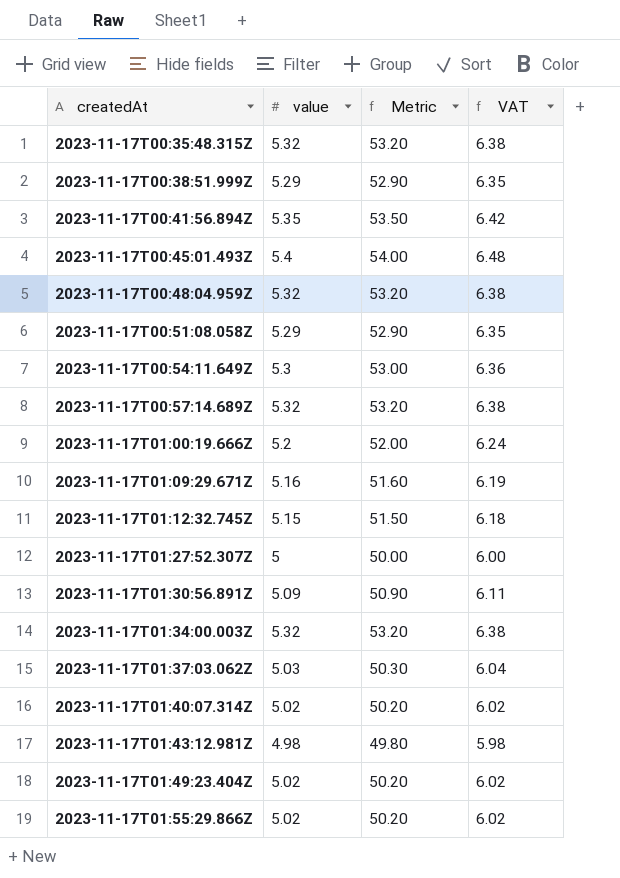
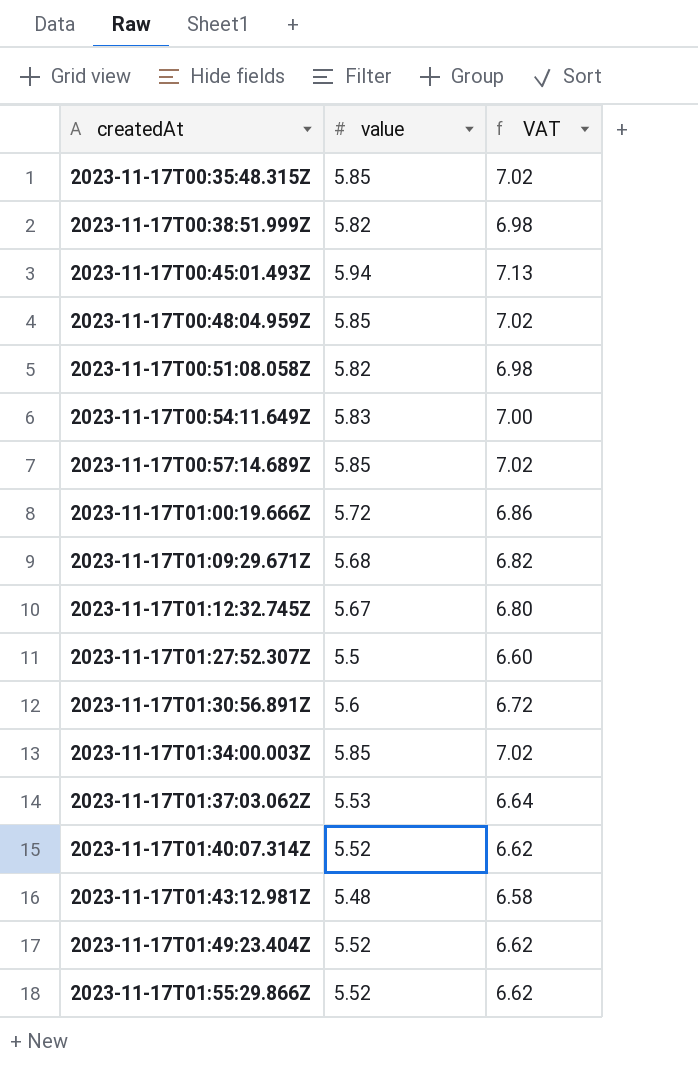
column Metric | formula: [value] * 10 -> none
row 2023-11-17T00:41:56.894Z: 5.35 | 53.50 | 6.42 -> none
2023-11-17T00:35:48.315Z | value: 5.32 -> 5.85
2023-11-17T00:35:48.315Z | VAT: 6.38 -> 7.02
2023-11-17T00:38:51.999Z | value: 5.29 -> 5.82
2023-11-17T00:38:51.999Z | VAT: 6.35 -> 6.98
2023-11-17T00:45:01.493Z | value: 5.4 -> 5.94
2023-11-17T00:45:01.493Z | VAT: 6.48 -> 7.13
2023-11-17T00:48:04.959Z | value: 5.32 -> 5.85
2023-11-17T00:48:04.959Z | VAT: 6.38 -> 7.02
2023-11-17T00:51:08.058Z | value: 5.29 -> 5.82
2023-11-17T00:51:08.058Z | VAT: 6.35 -> 6.98
2023-11-17T00:54:11.649Z | value: 5.3 -> 5.83
2023-11-17T00:54:11.649Z | VAT: 6.36 -> 7.00
2023-11-17T00:57:14.689Z | value: 5.32 -> 5.85
2023-11-17T00:57:14.689Z | VAT: 6.38 -> 7.02
2023-11-17T01:00:19.666Z | value: 5.2 -> 5.72
2023-11-17T01:00:19.666Z | VAT: 6.24 -> 6.86
2023-11-17T01:09:29.671Z | value: 5.16 -> 5.68
2023-11-17T01:09:29.671Z | VAT: 6.19 -> 6.82
2023-11-17T01:12:32.745Z | value: 5.15 -> 5.67
2023-11-17T01:12:32.745Z | VAT: 6.18 -> 6.80
2023-11-17T01:27:52.307Z | value: 5 -> 5.5
2023-11-17T01:27:52.307Z | VAT: 6.00 -> 6.60
2023-11-17T01:30:56.891Z | value: 5.09 -> 5.6
2023-11-17T01:30:56.891Z | VAT: 6.11 -> 6.72
2023-11-17T01:34:00.003Z | value: 5.32 -> 5.85
2023-11-17T01:34:00.003Z | VAT: 6.38 -> 7.02
2023-11-17T01:37:03.062Z | value: 5.03 -> 5.53
2023-11-17T01:37:03.062Z | VAT: 6.04 -> 6.64
2023-11-17T01:40:07.314Z | value: 5.02 -> 5.52
2023-11-17T01:40:07.314Z | VAT: 6.02 -> 6.62
2023-11-17T01:43:12.981Z | value: 4.98 -> 5.48
2023-11-17T01:43:12.981Z | VAT: 5.98 -> 6.58
2023-11-17T01:49:23.404Z | value: 5.02 -> 5.52
2023-11-17T01:49:23.404Z | VAT: 6.02 -> 6.62
2023-11-17T01:55:29.866Z | value: 5.02 -> 5.52
2023-11-17T01:55:29.866Z | VAT: 6.02 -> 6.62

